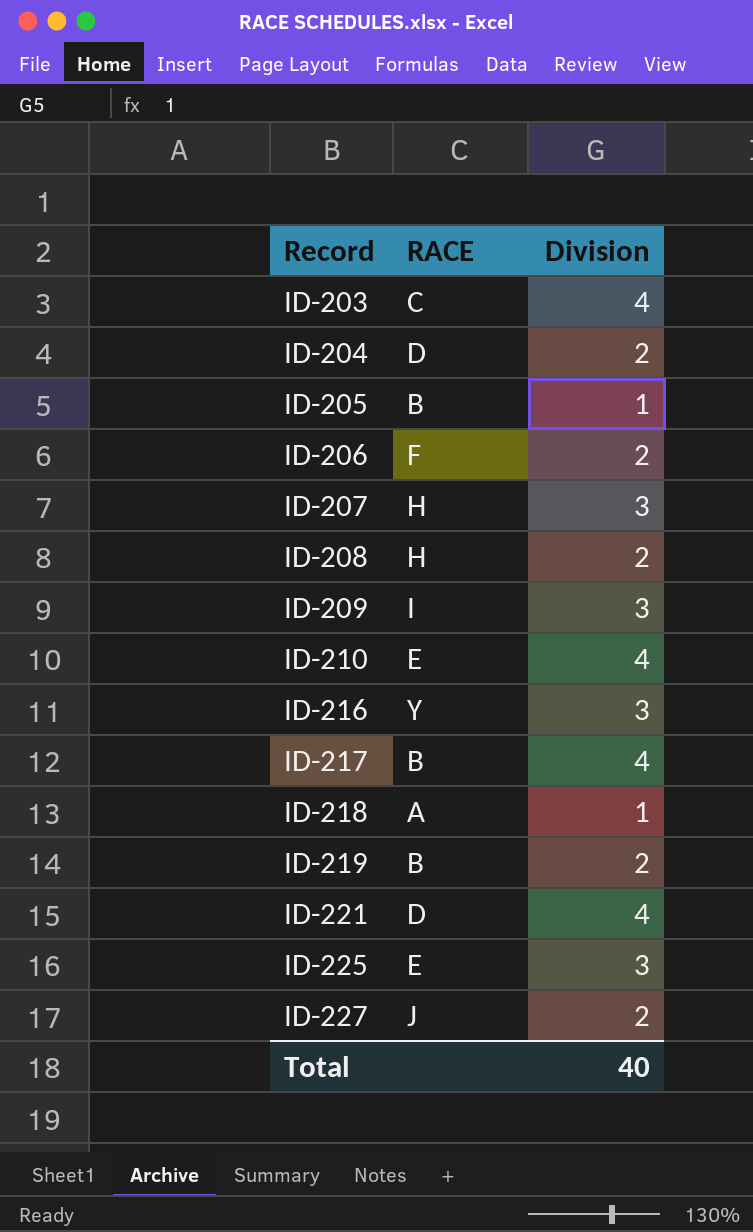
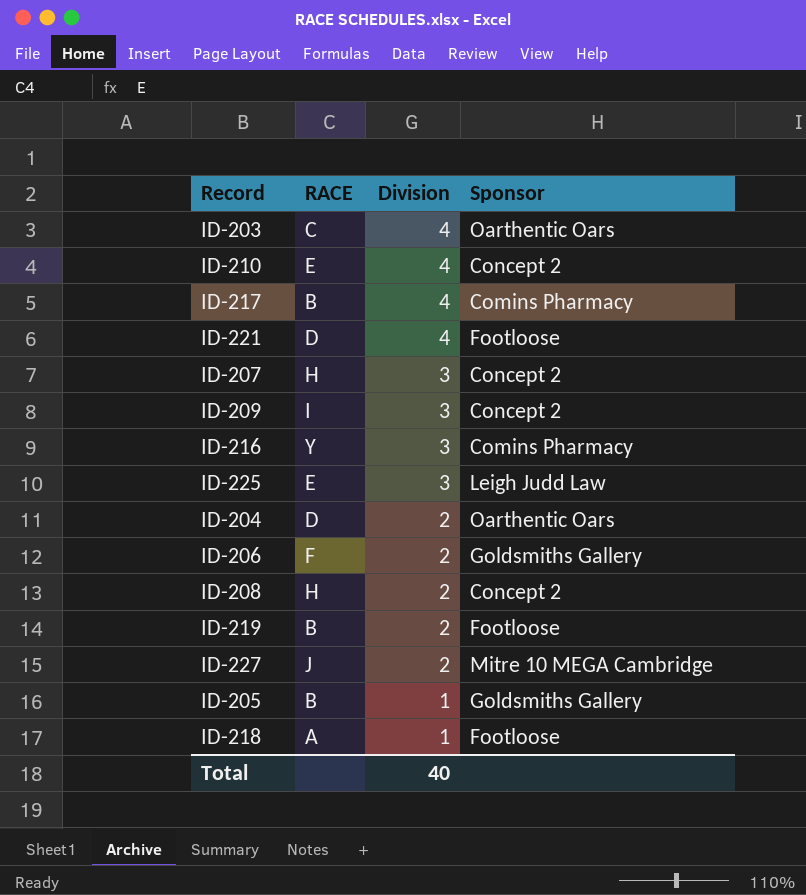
row order: Record ascending -> Division descending
column Sponsor | position: none -> 4

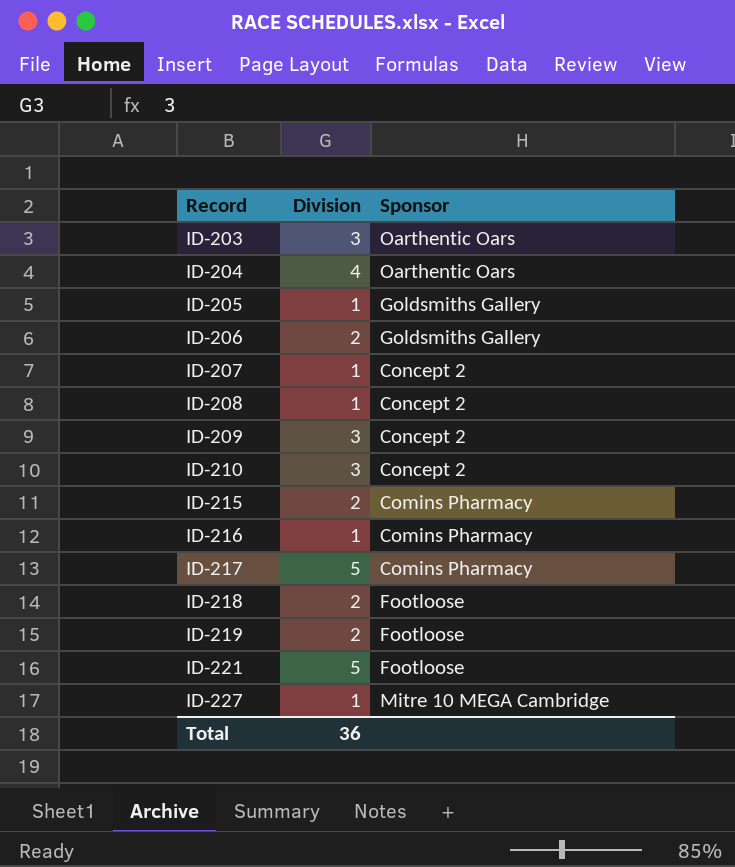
row order: Division descending -> Record ascending
column RACE | position: 2 -> none
row ID-225: E | 3 | Leigh Judd Law -> none
ID-203 | Division: 4 -> 3
ID-204 | Division: 2 -> 4
ID-207 | Division: 3 -> 1
ID-208 | Division: 2 -> 1
ID-210 | Division: 4 -> 3
row ID-215: none -> 2 | Comins Pharmacy
ID-216 | Division: 3 -> 1
ID-217 | Division: 4 -> 5
ID-218 | Division: 1 -> 2
ID-221 | Division: 4 -> 5
ID-227 | Division: 2 -> 1
Total | Division: 40 -> 36

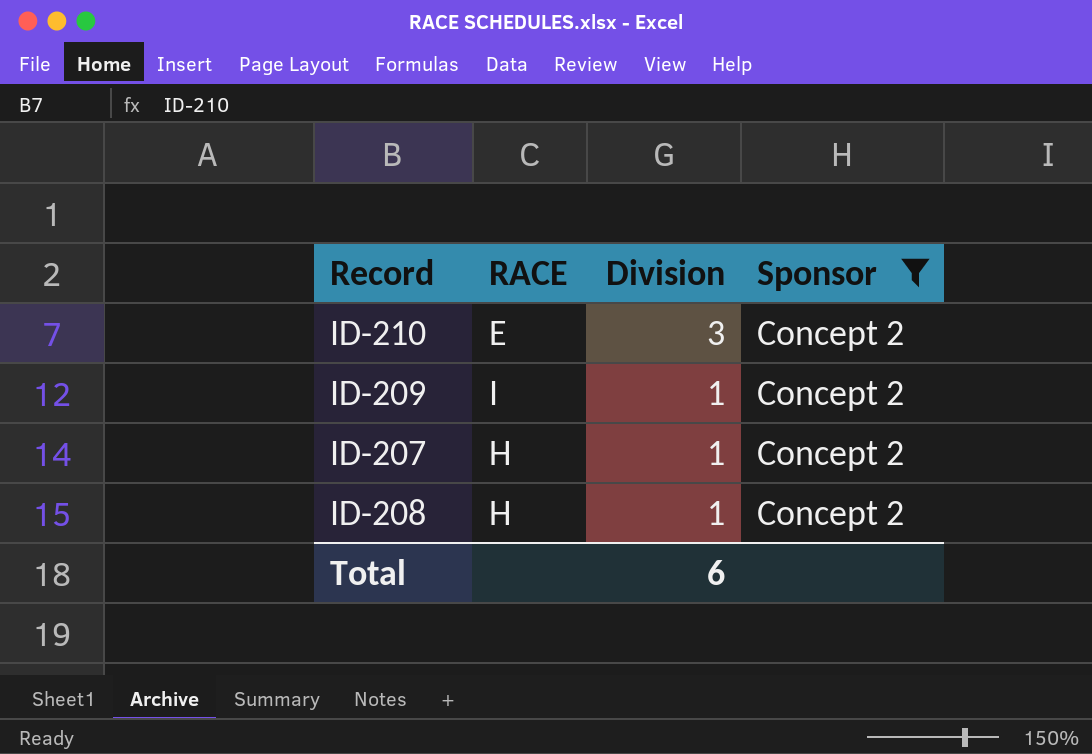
filter: none -> Sponsor = Concept 2
row order: Record ascending -> Division descending
column RACE | position: none -> 2
ID-209 | Division: 3 -> 1
Total | Division: 36 -> 6

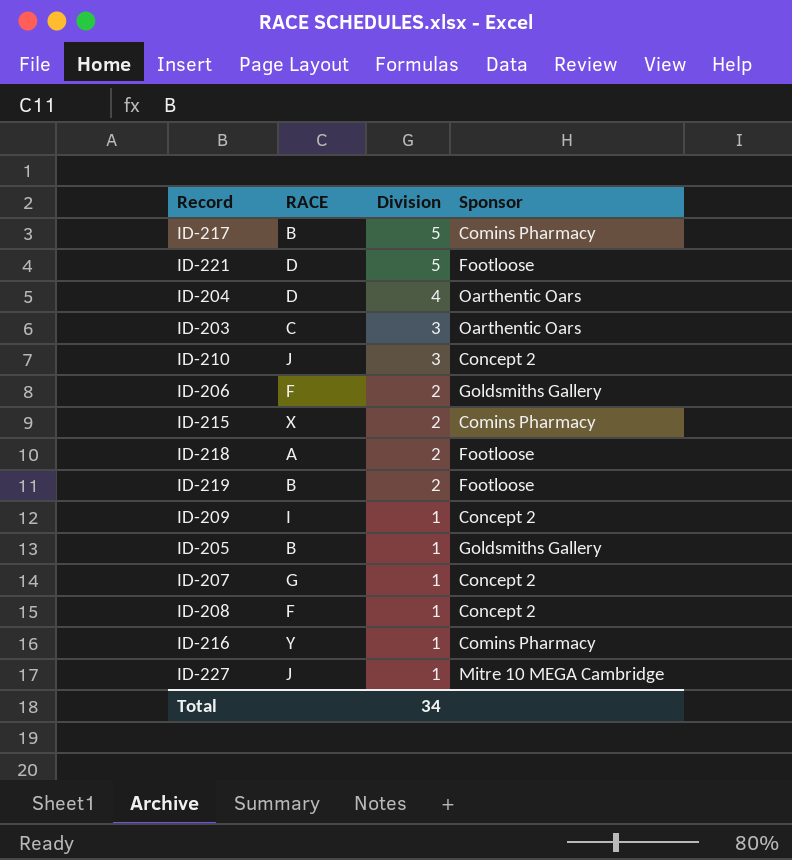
filter: Sponsor = Concept 2 -> none
ID-210 | RACE: E -> J
ID-207 | RACE: H -> G
ID-208 | RACE: H -> F
Total | Division: 6 -> 34

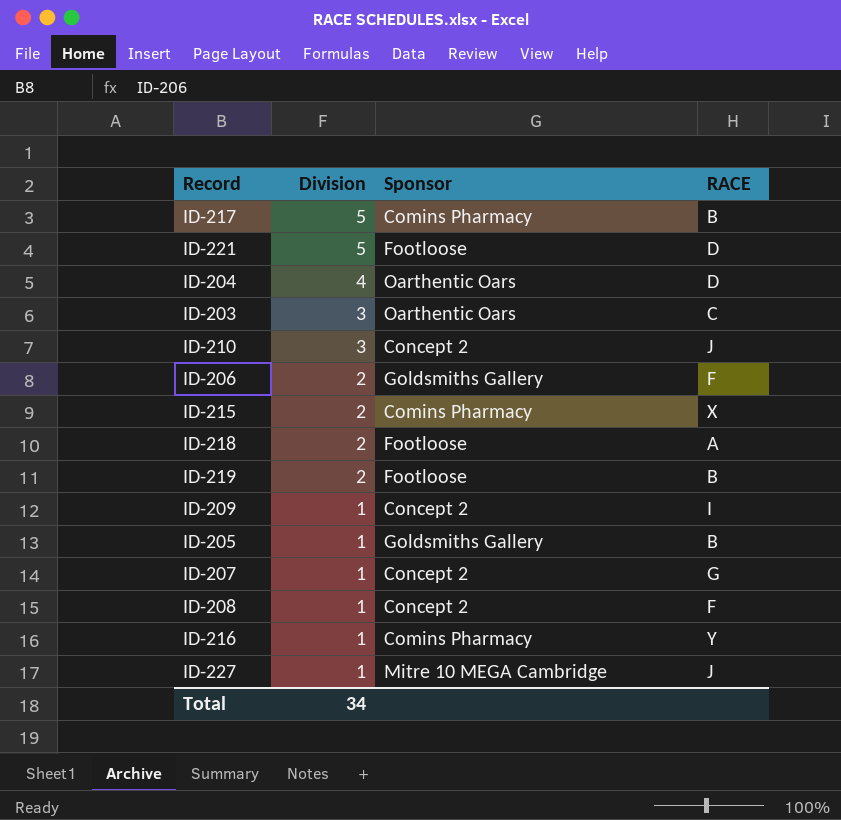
column RACE | position: 2 -> 4

